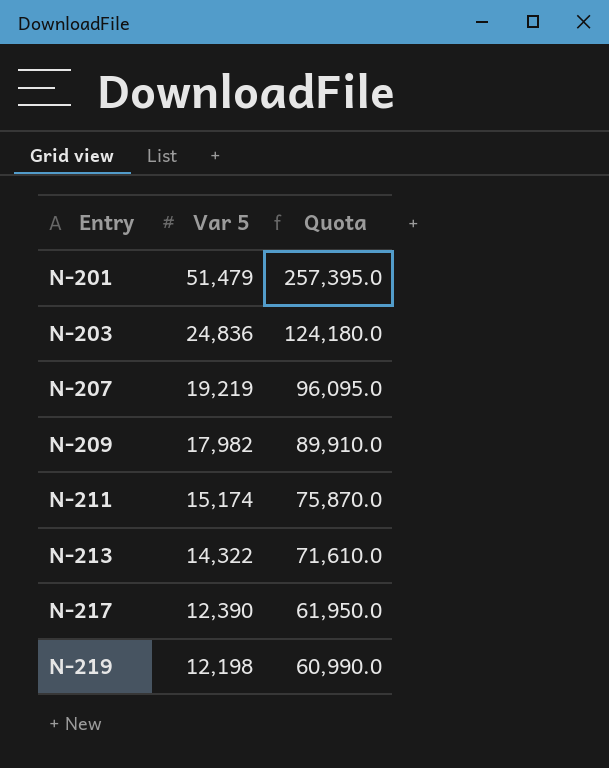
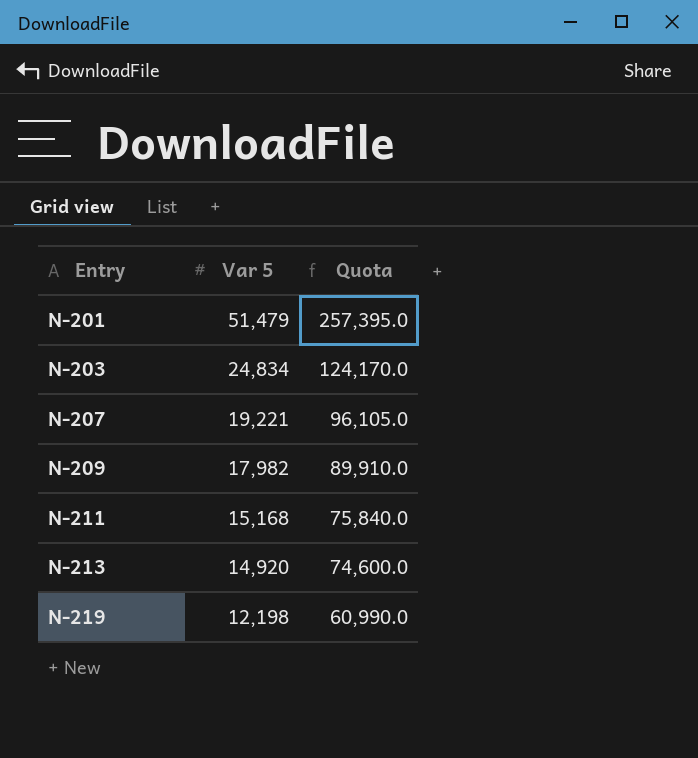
row N-217: 12,390 | 61,950.0 -> none
N-203 | Var 5: 24,836 -> 24,834
N-203 | Quota: 124,180.0 -> 124,170.0
N-207 | Var 5: 19,219 -> 19,221
N-207 | Quota: 96,095.0 -> 96,105.0
N-211 | Var 5: 15,174 -> 15,168
N-211 | Quota: 75,870.0 -> 75,840.0
N-213 | Var 5: 14,322 -> 14,920
N-213 | Quota: 71,610.0 -> 74,600.0

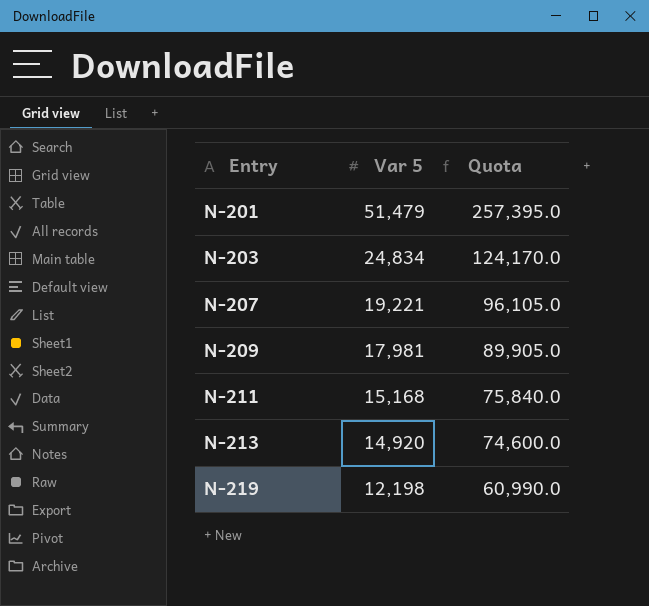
N-209 | Var 5: 17,982 -> 17,981
N-209 | Quota: 89,910.0 -> 89,905.0

